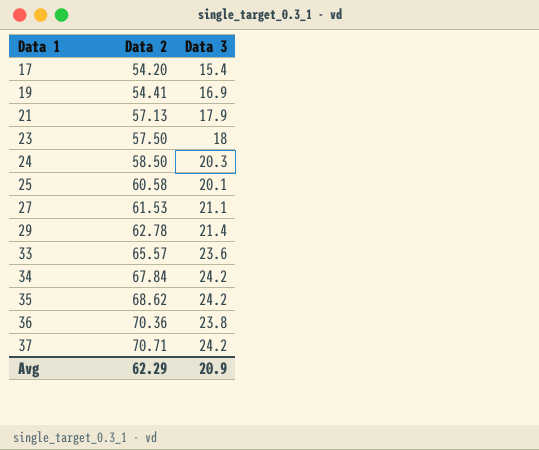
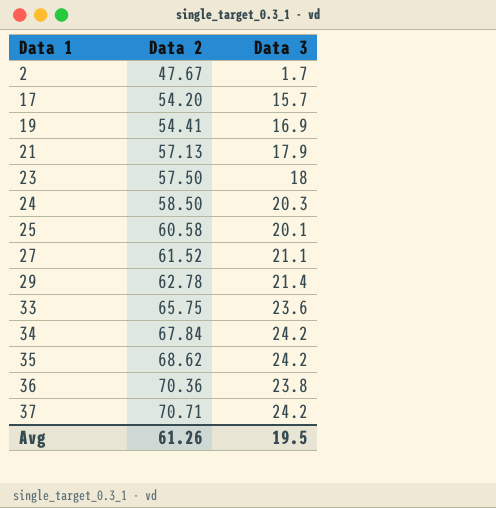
row 2: none -> 47.67 | 1.7
17 | Data 3: 15.4 -> 15.7
27 | Data 2: 61.53 -> 61.52
33 | Data 2: 65.57 -> 65.75
Avg | Data 2: 62.29 -> 61.26
Avg | Data 3: 20.9 -> 19.5

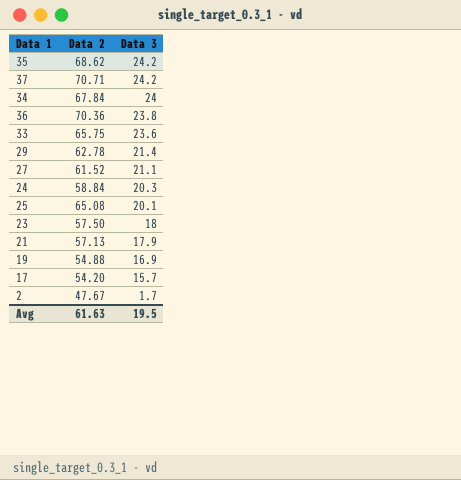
row order: Data 1 ascending -> Data 3 descending
34 | Data 3: 24.2 -> 24
24 | Data 2: 58.50 -> 58.84
25 | Data 2: 60.58 -> 65.08
19 | Data 2: 54.41 -> 54.88
Avg | Data 2: 61.26 -> 61.63

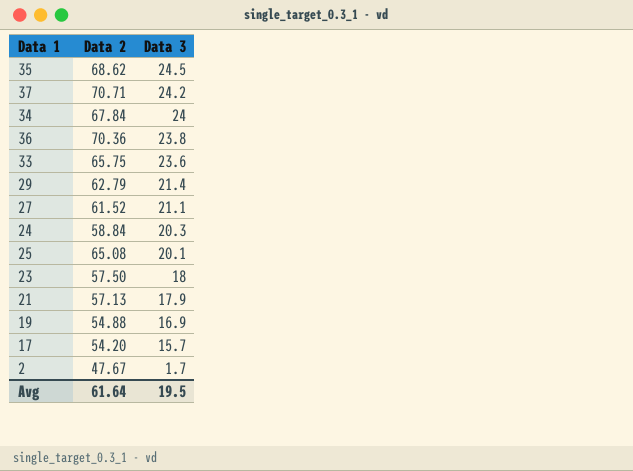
35 | Data 3: 24.2 -> 24.5
29 | Data 2: 62.78 -> 62.79
Avg | Data 2: 61.63 -> 61.64

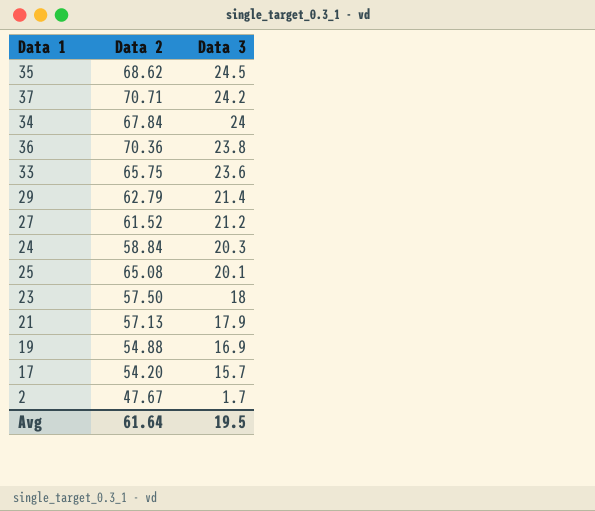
27 | Data 3: 21.1 -> 21.2

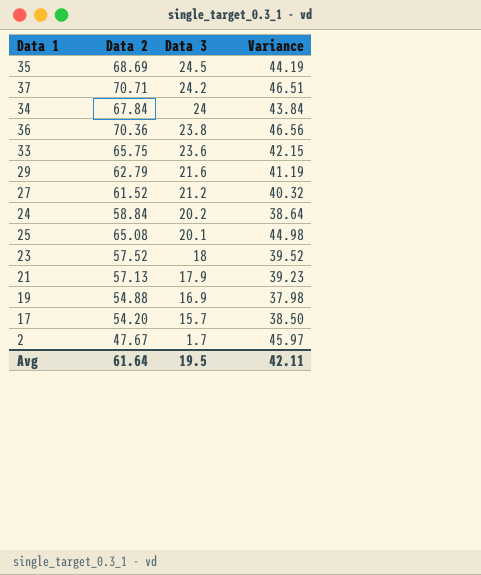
column Variance | formula: none -> [Data 2] - [Data 3]
35 | Data 2: 68.62 -> 68.69
29 | Data 3: 21.4 -> 21.6
24 | Data 3: 20.3 -> 20.2
23 | Data 2: 57.50 -> 57.52

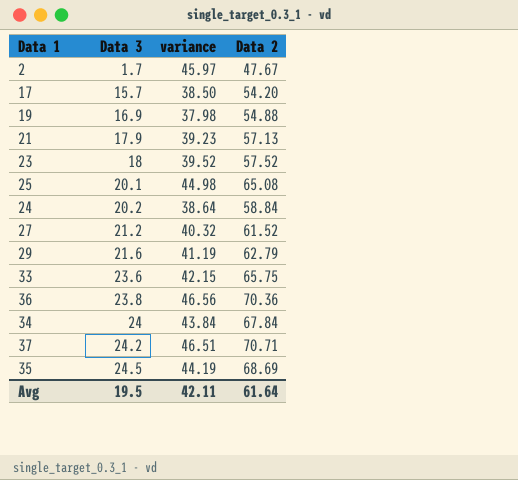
row order: Data 3 descending -> Data 3 ascending
column name: Variance -> variance
column Data 2 | position: 2 -> 4

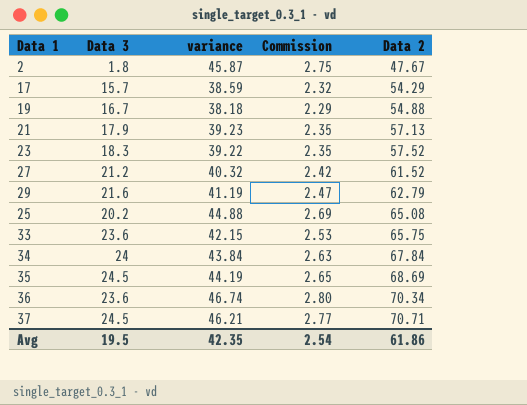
row order: Data 3 ascending -> Data 2 ascending
column Commission | formula: none -> [variance] * 0.06
row 24: 20.2 | 38.64 | 58.84 -> none
2 | Data 3: 1.7 -> 1.8
2 | variance: 45.97 -> 45.87
17 | variance: 38.50 -> 38.59
17 | Data 2: 54.20 -> 54.29
19 | Data 3: 16.9 -> 16.7
19 | variance: 37.98 -> 38.18
23 | Data 3: 18 -> 18.3
23 | variance: 39.52 -> 39.22
25 | Data 3: 20.1 -> 20.2
25 | variance: 44.98 -> 44.88
36 | Data 3: 23.8 -> 23.6
36 | variance: 46.56 -> 46.74
36 | Data 2: 70.36 -> 70.34
37 | Data 3: 24.2 -> 24.5
37 | variance: 46.51 -> 46.21
Avg | variance: 42.11 -> 42.35
Avg | Data 2: 61.64 -> 61.86

